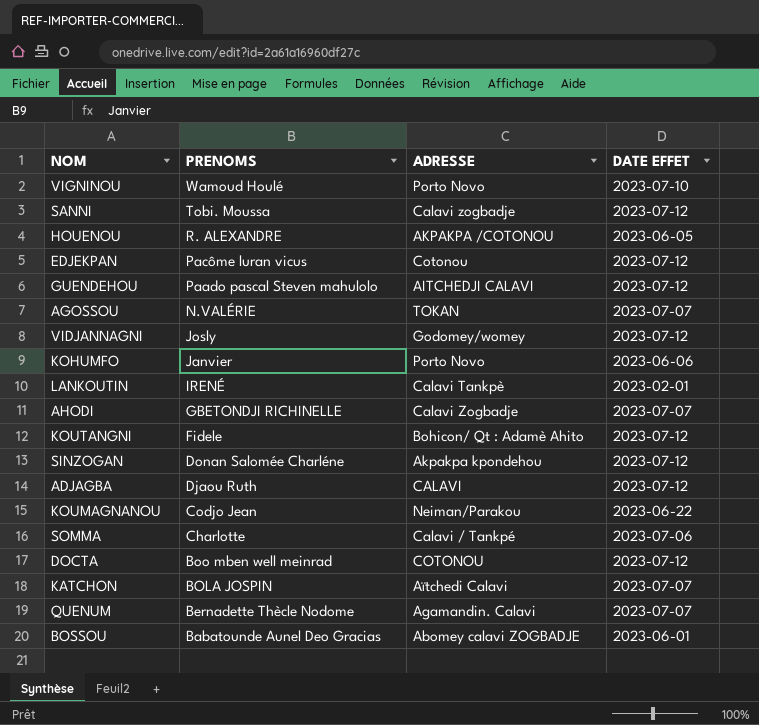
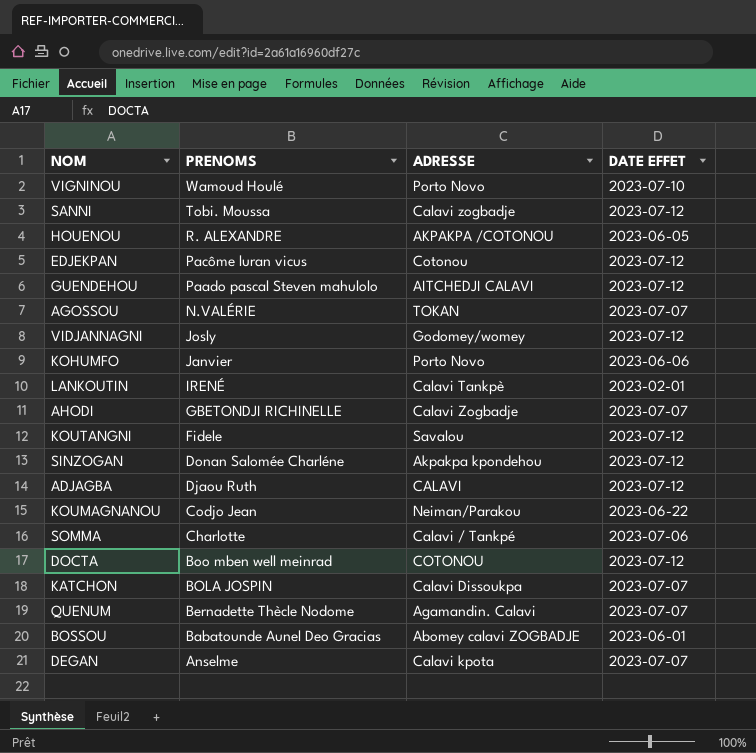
KOUTANGNI | ADRESSE: Bohicon/ Qt : Adamè Ahito -> Savalou
KATCHON | ADRESSE: Aïtchedi Calavi -> Calavi Dissoukpa
row DEGAN: none -> Anselme | Calavi kpota | 2023-07-07

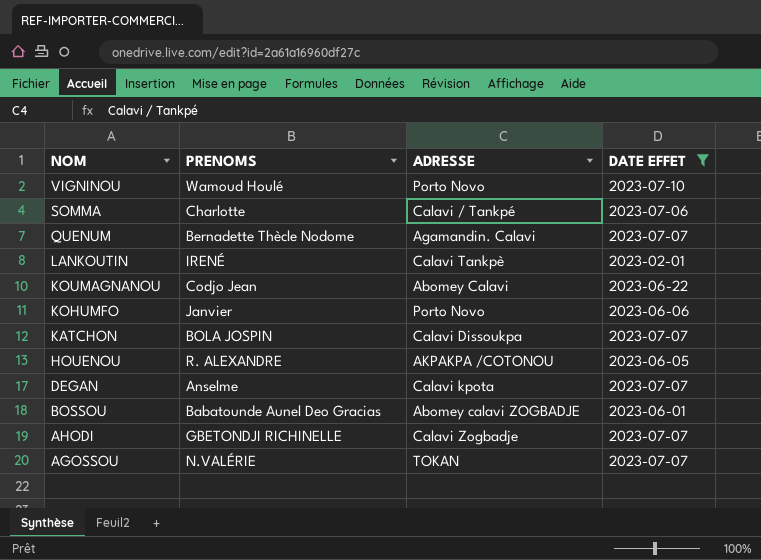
filter: none -> DATE EFFET != 2023-07-12
row order: PRENOMS descending -> NOM descending
KOUMAGNANOU | ADRESSE: Neiman/Parakou -> Abomey Calavi

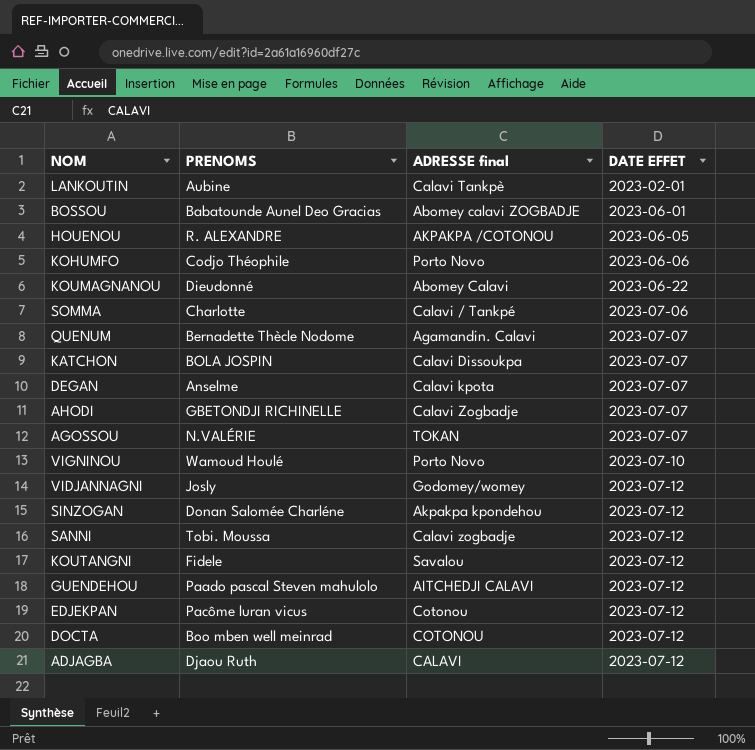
filter: DATE EFFET != 2023-07-12 -> none
row order: NOM descending -> DATE EFFET ascending
column name: ADRESSE -> ADRESSE final
LANKOUTIN | PRENOMS: IRENÉ -> Aubine
KOHUMFO | PRENOMS: Janvier -> Codjo Théophile
KOUMAGNANOU | PRENOMS: Codjo Jean -> Dieudonné

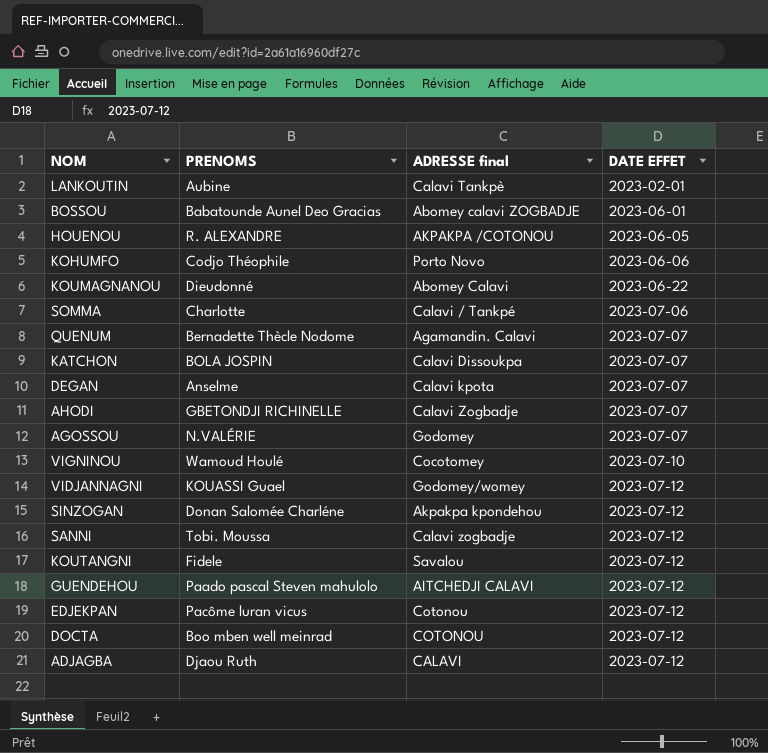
AGOSSOU | ADRESSE final: TOKAN -> Godomey
VIGNINOU | ADRESSE final: Porto Novo -> Cocotomey
VIDJANNAGNI | PRENOMS: Josly -> KOUASSI Guael

